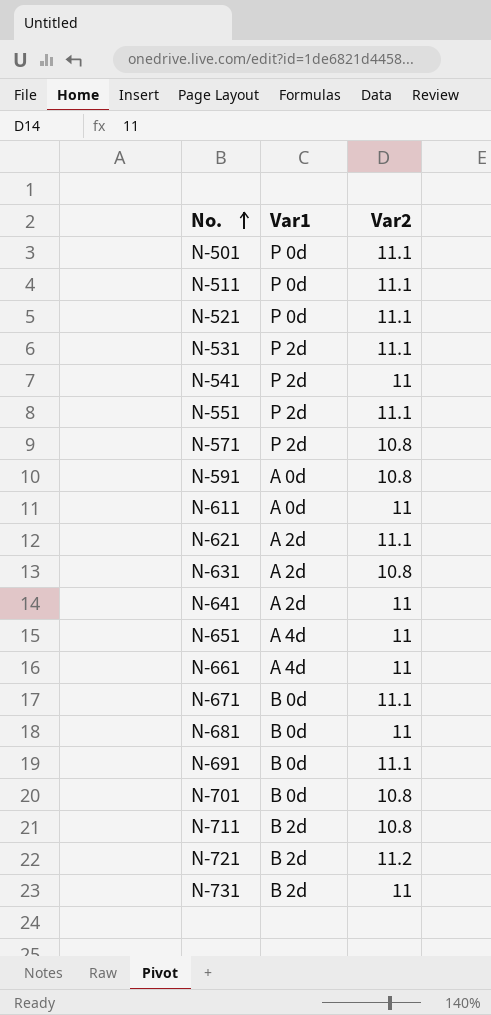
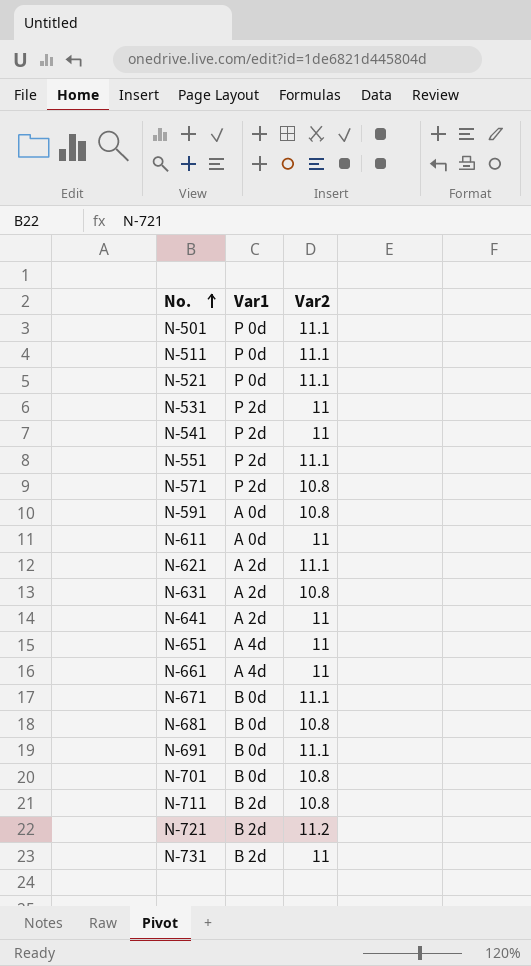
N-531 | Var2: 11.1 -> 11
N-681 | Var2: 11 -> 10.8

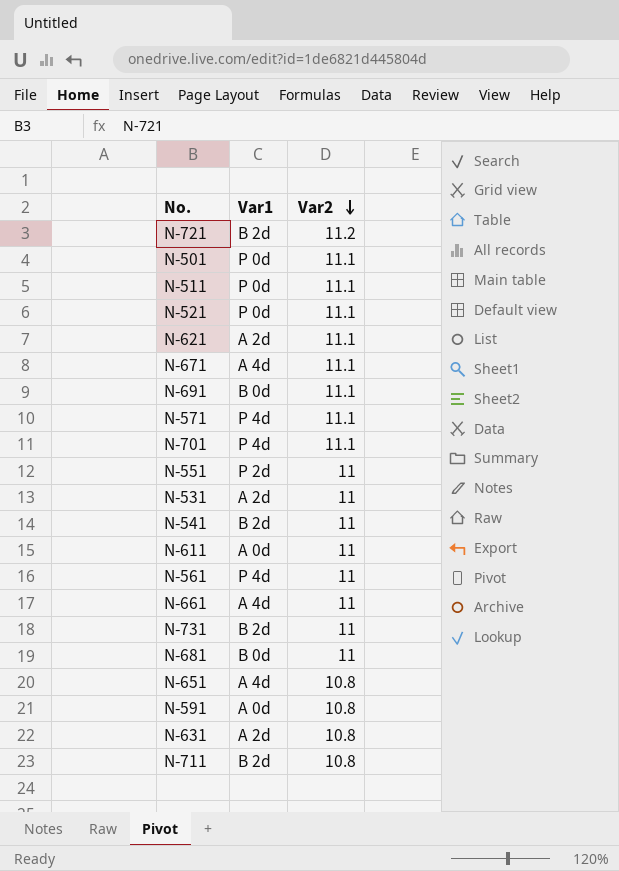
row order: No. ascending -> Var2 descending
row N-641: A 2d | 11 -> none
N-671 | Var1: B 0d -> A 4d
N-571 | Var1: P 2d -> P 4d
N-571 | Var2: 10.8 -> 11.1
N-701 | Var1: B 0d -> P 4d
N-701 | Var2: 10.8 -> 11.1
N-551 | Var2: 11.1 -> 11
N-531 | Var1: P 2d -> A 2d
N-541 | Var1: P 2d -> B 2d
row N-561: none -> P 4d | 11
N-681 | Var2: 10.8 -> 11
N-651 | Var2: 11 -> 10.8

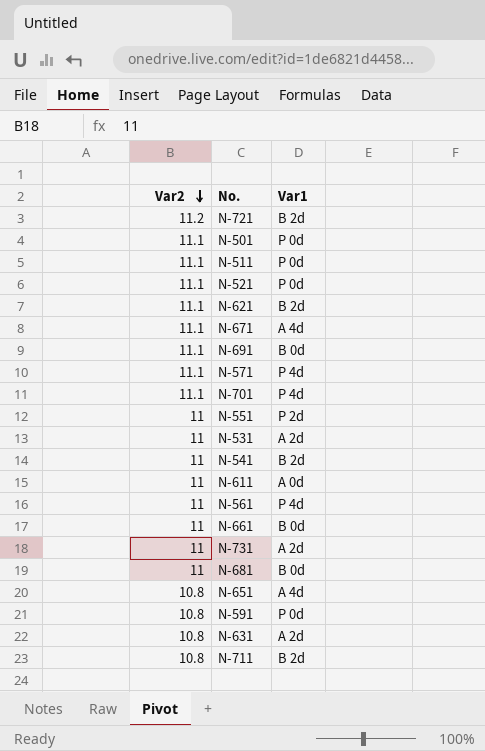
column Var2 | position: 3 -> 1
N-621 | Var1: A 2d -> B 2d
N-661 | Var1: A 4d -> B 0d
N-731 | Var1: B 2d -> A 2d
N-591 | Var1: A 0d -> P 0d

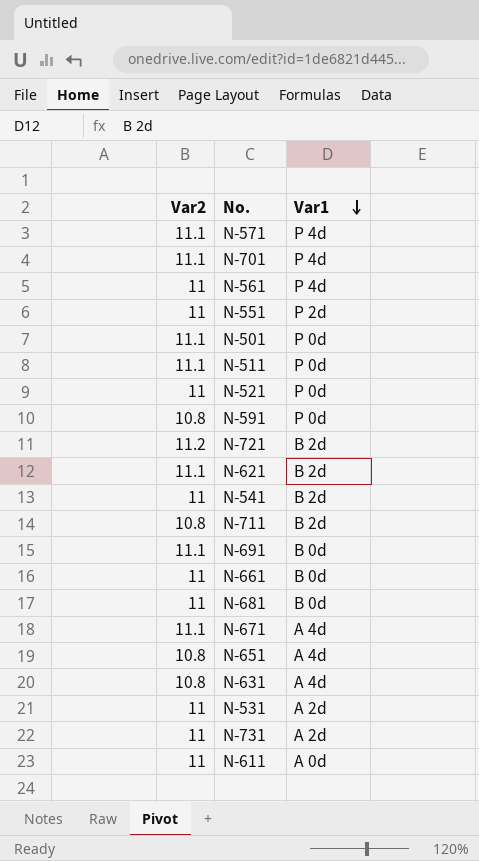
row order: Var2 descending -> Var1 descending
N-521 | Var2: 11.1 -> 11
N-631 | Var1: A 2d -> A 4d

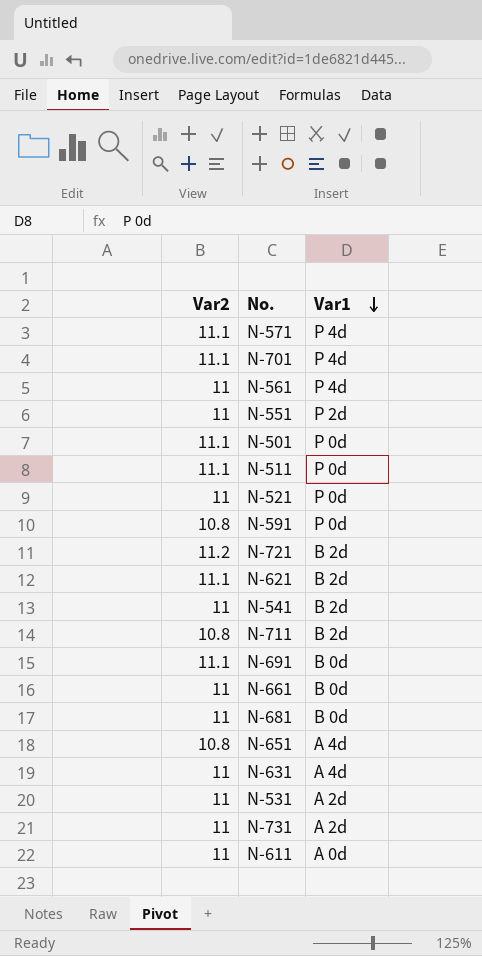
row N-671: 11.1 | A 4d -> none
N-631 | Var2: 10.8 -> 11

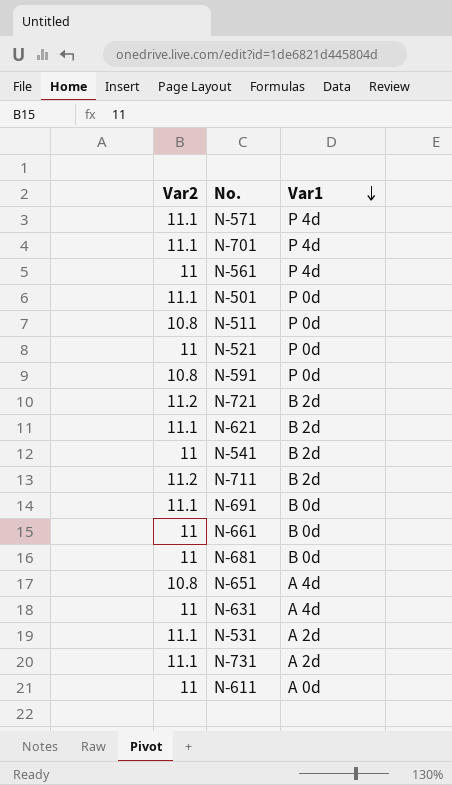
row N-551: 11 | P 2d -> none
N-511 | Var2: 11.1 -> 10.8
N-711 | Var2: 10.8 -> 11.2
N-531 | Var2: 11 -> 11.1
N-731 | Var2: 11 -> 11.1

